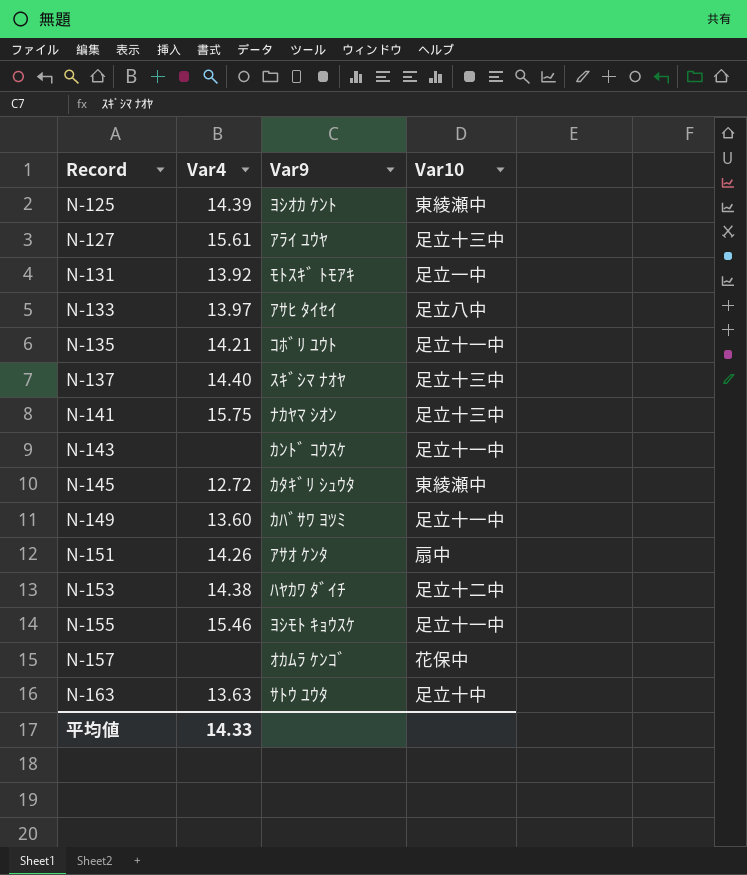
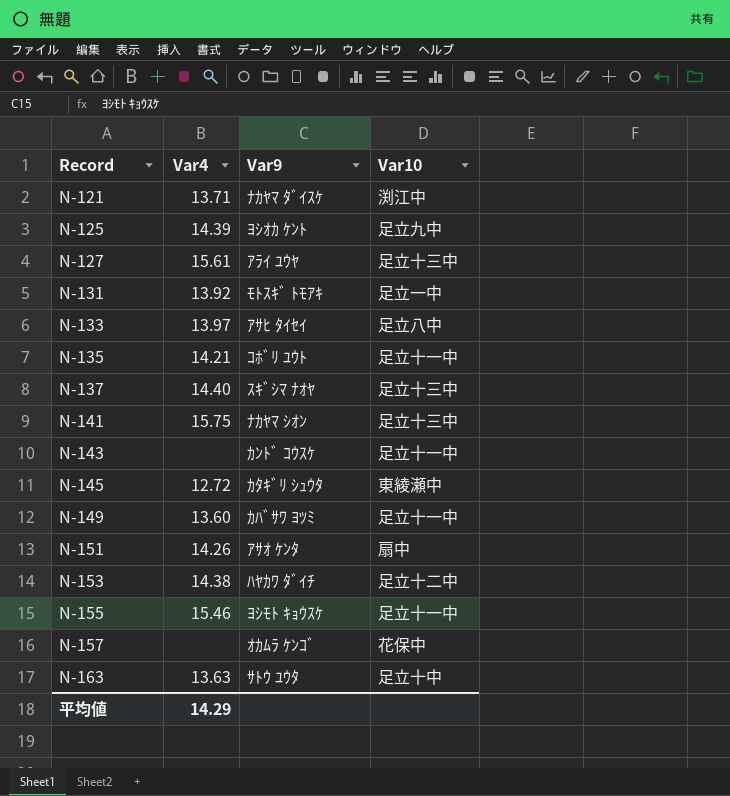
row N-121: none -> 13.71 | ﾅｶﾔﾏ ﾀﾞｲｽｹ | 渕江中
N-125 | Var10: 東綾瀬中 -> 足立九中
平均値 | Var4: 14.33 -> 14.29

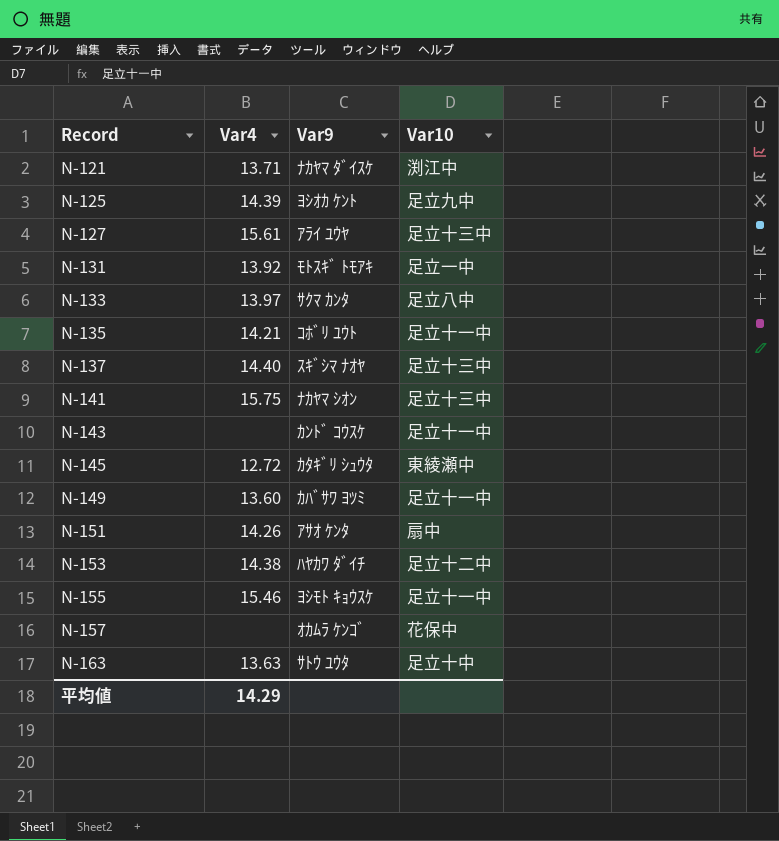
N-133 | Var9: ｱｻﾋ ﾀｲｾｲ -> ｻｸﾏ ｶﾝﾀ

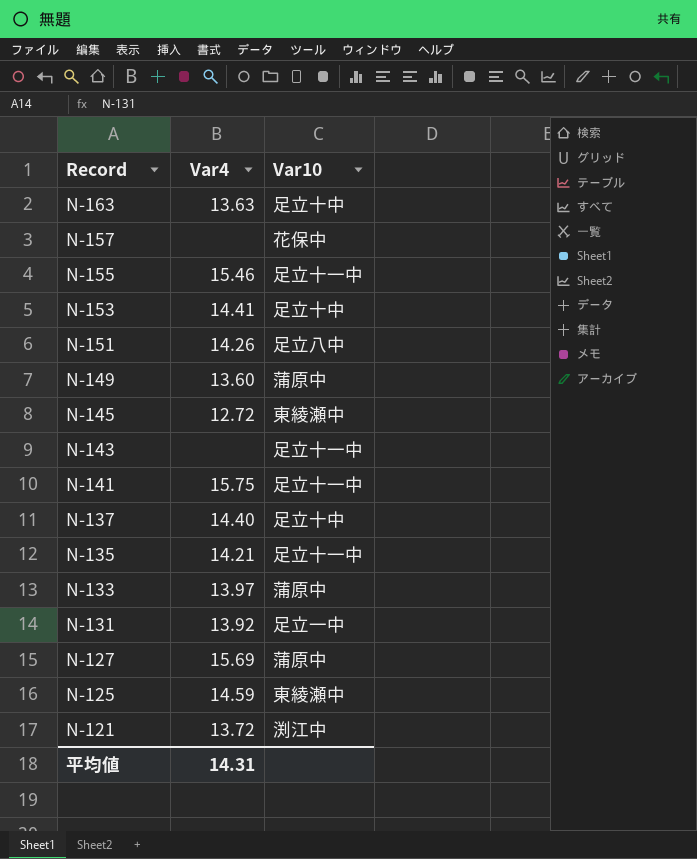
row order: Record ascending -> Record descending
column Var9 | position: 3 -> none
N-153 | Var4: 14.38 -> 14.41
N-153 | Var10: 足立十二中 -> 足立十中
N-151 | Var10: 扇中 -> 足立八中
N-149 | Var10: 足立十一中 -> 蒲原中
N-141 | Var10: 足立十三中 -> 足立十一中
N-137 | Var10: 足立十三中 -> 足立十中
N-133 | Var10: 足立八中 -> 蒲原中
N-127 | Var4: 15.61 -> 15.69
N-127 | Var10: 足立十三中 -> 蒲原中
N-125 | Var4: 14.39 -> 14.59
N-125 | Var10: 足立九中 -> 東綾瀬中
N-121 | Var4: 13.71 -> 13.72
平均値 | Var4: 14.29 -> 14.31

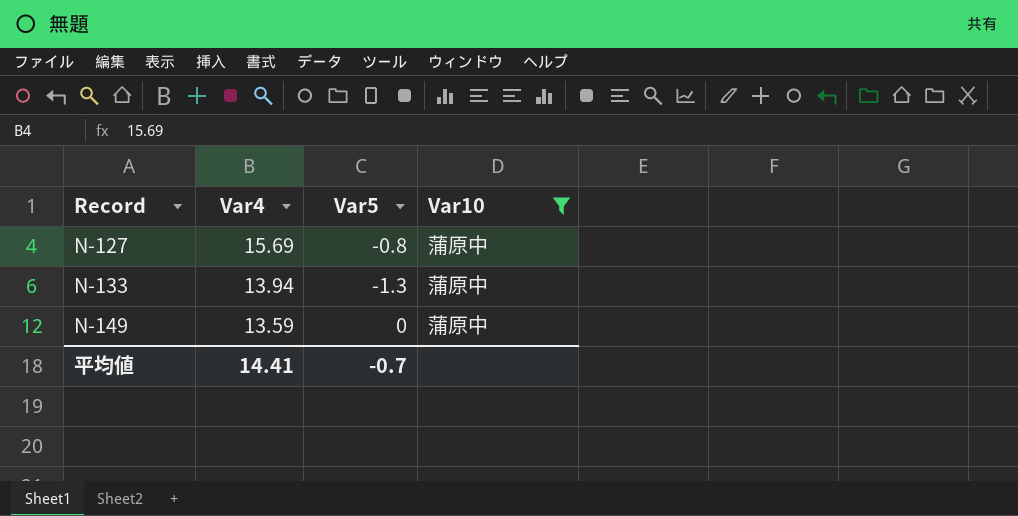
filter: none -> Var10 = 蒲原中
row order: Record descending -> Record ascending
column Var5 | position: none -> 3
N-133 | Var4: 13.97 -> 13.94
N-149 | Var4: 13.60 -> 13.59
平均値 | Var4: 14.31 -> 14.41

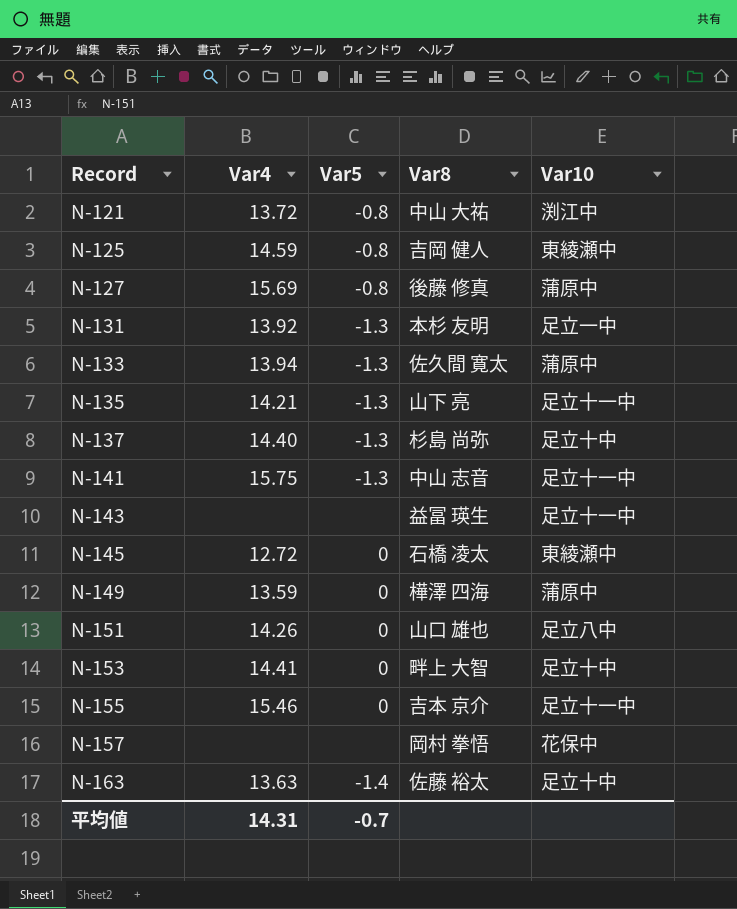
filter: Var10 = 蒲原中 -> none
column Var8 | position: none -> 4
平均値 | Var4: 14.41 -> 14.31

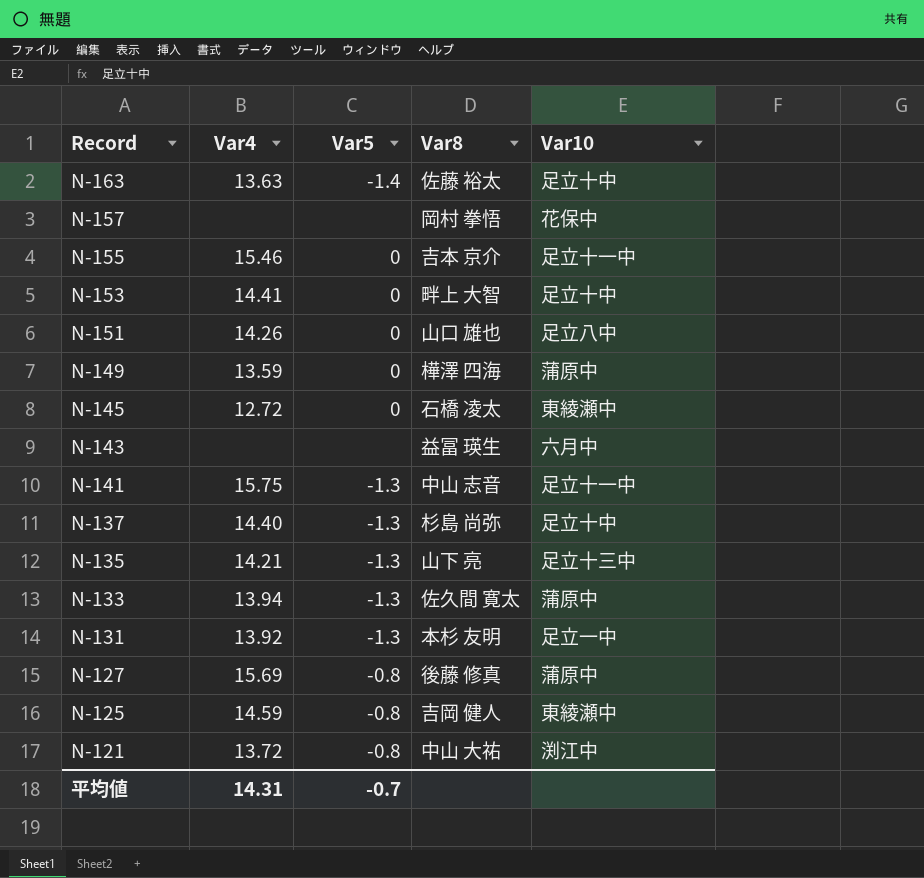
row order: Record ascending -> Record descending
N-143 | Var10: 足立十一中 -> 六月中
N-135 | Var10: 足立十一中 -> 足立十三中

